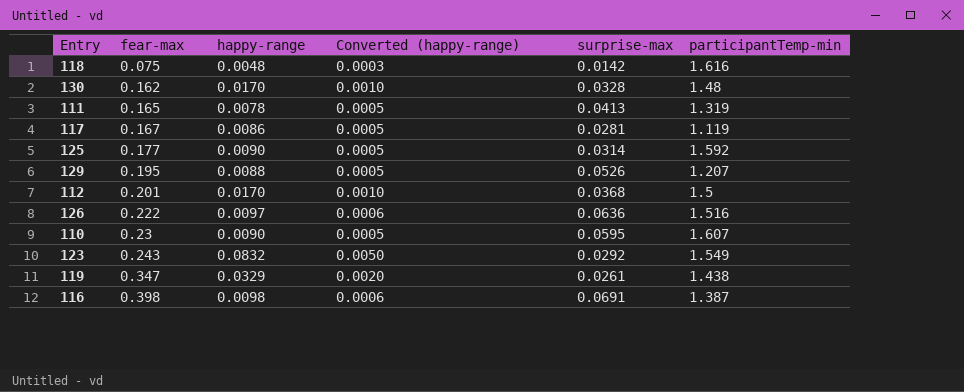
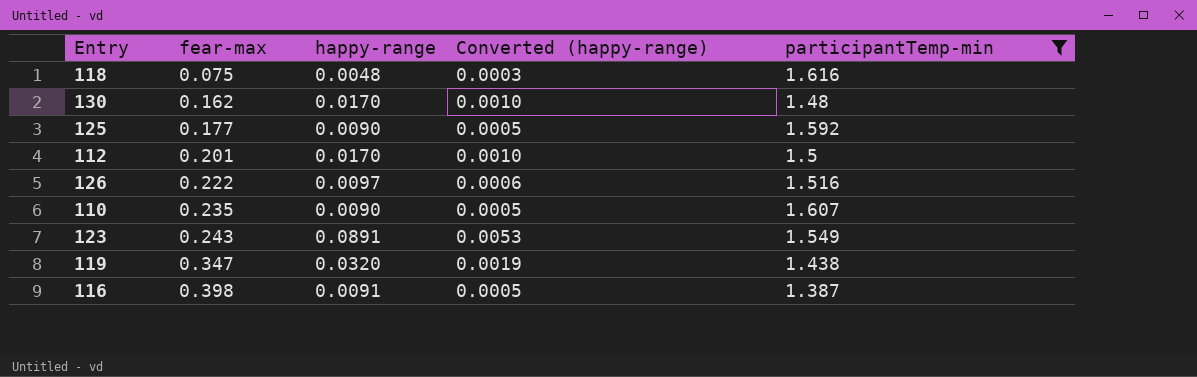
filter: none -> participantTemp-min >= 1.387
column surprise-max | position: 5 -> none
110 | fear-max: 0.23 -> 0.235
123 | happy-range: 0.0832 -> 0.0891
123 | Converted (happy-range): 0.0050 -> 0.0053
119 | happy-range: 0.0329 -> 0.0320
119 | Converted (happy-range): 0.0020 -> 0.0019
116 | happy-range: 0.0098 -> 0.0091
116 | Converted (happy-range): 0.0006 -> 0.0005

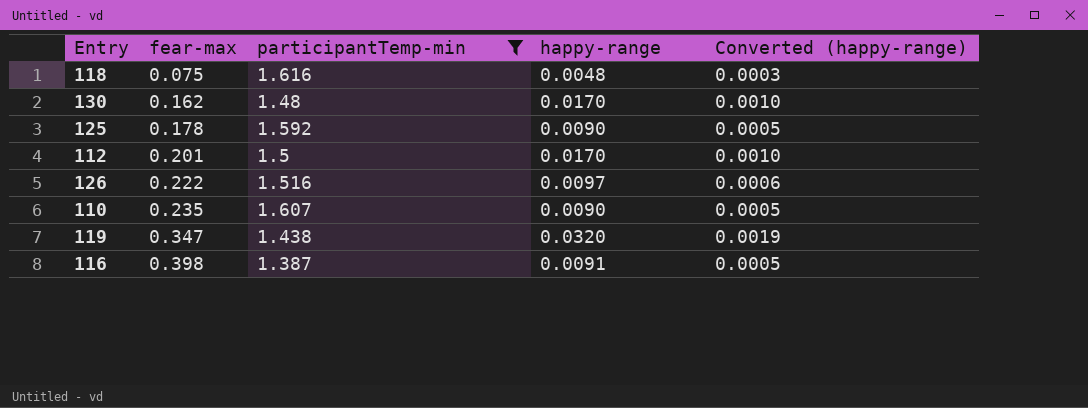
column participantTemp-min | position: 5 -> 3
row 123: 0.243 | 0.0891 | 0.0053 | 1.549 -> none
125 | fear-max: 0.177 -> 0.178

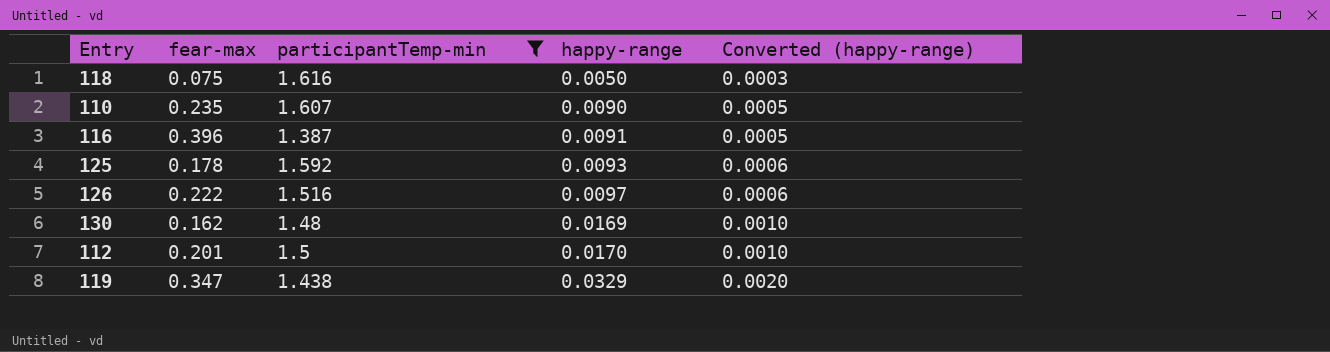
row order: fear-max ascending -> happy-range ascending
118 | happy-range: 0.0048 -> 0.0050
116 | fear-max: 0.398 -> 0.396
125 | happy-range: 0.0090 -> 0.0093
125 | Converted (happy-range): 0.0005 -> 0.0006
130 | happy-range: 0.0170 -> 0.0169
119 | happy-range: 0.0320 -> 0.0329
119 | Converted (happy-range): 0.0019 -> 0.0020

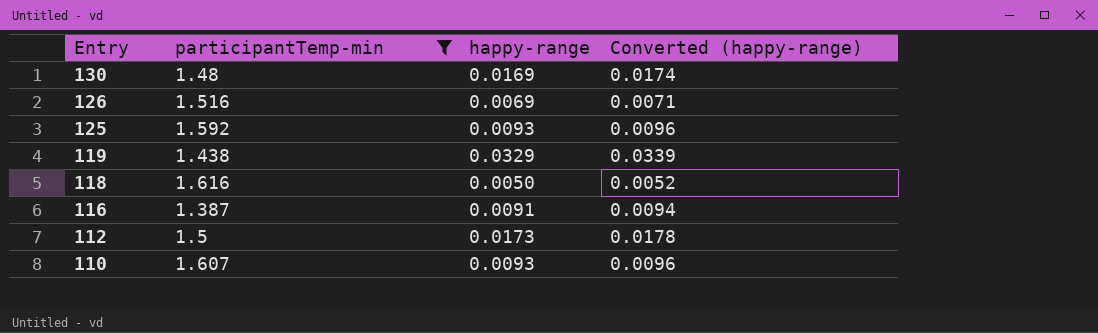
row order: happy-range ascending -> Entry descending
column fear-max | position: 2 -> none
column Converted (happy-range) | formula: [happy-range] * 0.06 -> [happy-range] * 1.03
126 | happy-range: 0.0097 -> 0.0069
112 | happy-range: 0.0170 -> 0.0173
110 | happy-range: 0.0090 -> 0.0093

